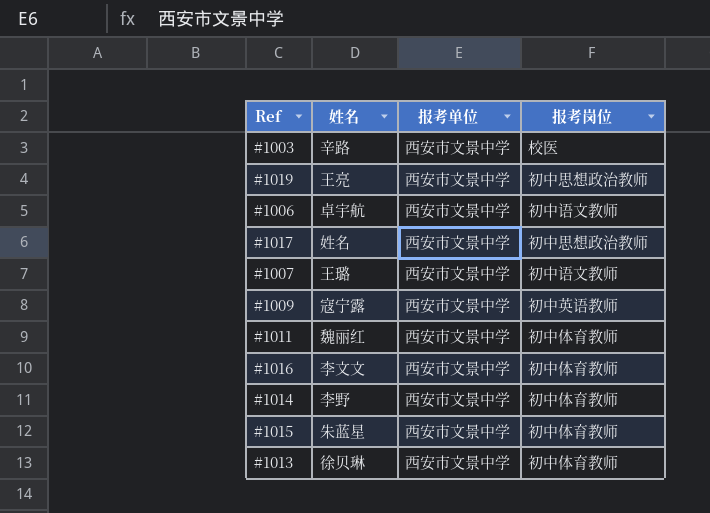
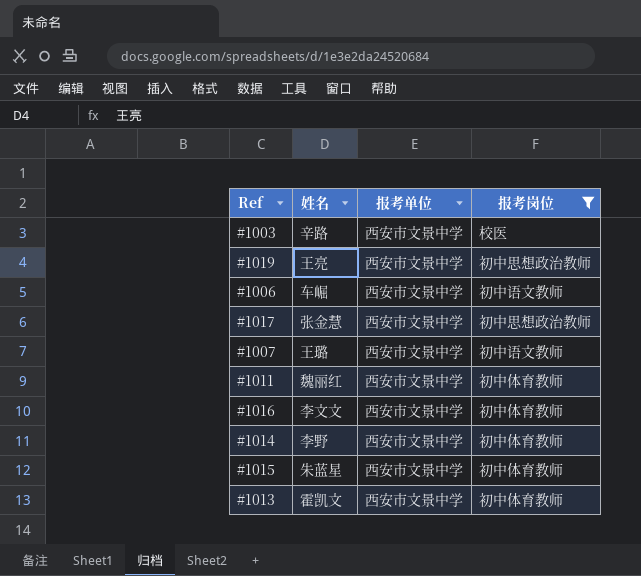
filter: none -> 报考岗位 != 初中英语教师
#1006 | 姓名: 卓宇航 -> 车崛
#1017 | 姓名: 姓名 -> 张金慧
#1013 | 姓名: 徐贝琳 -> 霍凯文

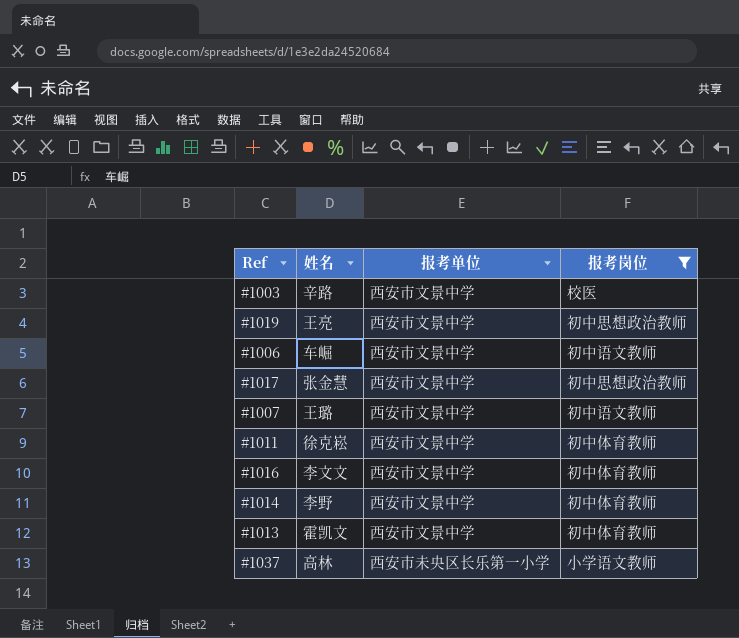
row #1015: 朱蓝星 | 西安市文景中学 | 初中体育教师 -> none
#1011 | 姓名: 魏丽红 -> 徐克崧
row #1037: none -> 高林 | 西安市未央区长乐第一小学 | 小学语文教师

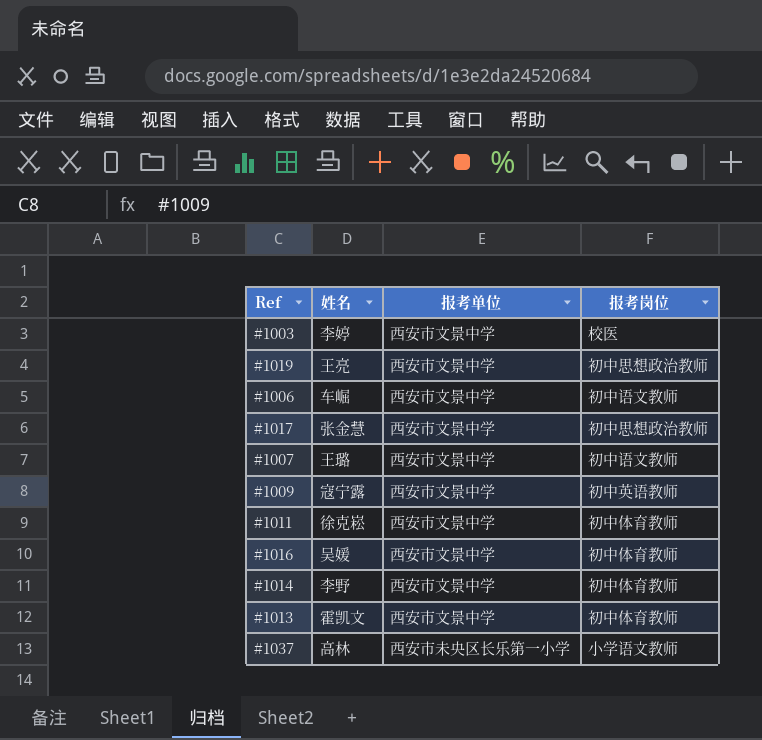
filter: 报考岗位 != 初中英语教师 -> none
#1003 | 姓名: 辛路 -> 李婷
#1016 | 姓名: 李文文 -> 吴媛

